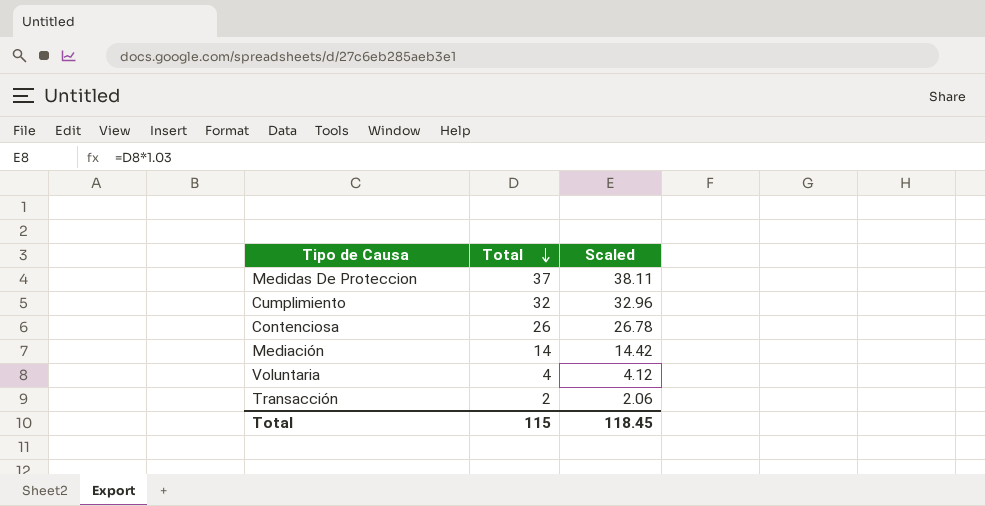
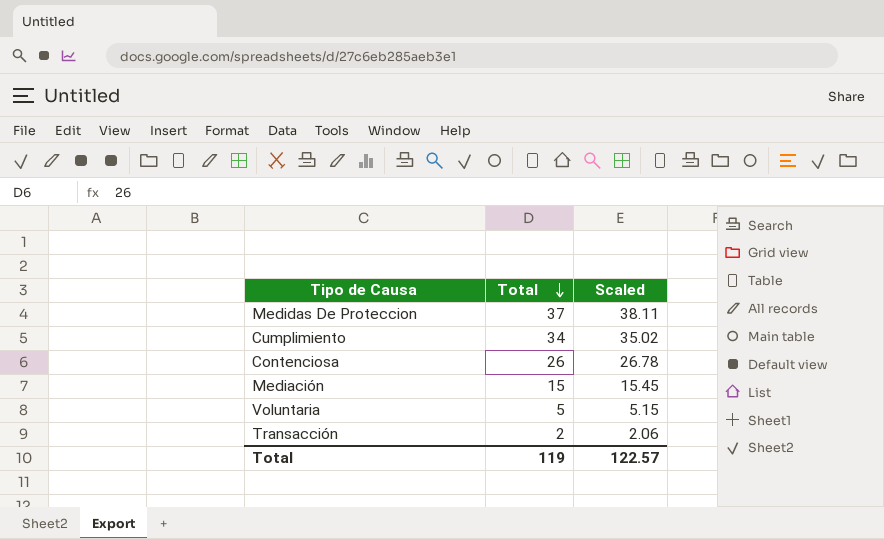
Cumplimiento | Total: 32 -> 34
Cumplimiento | Scaled: 32.96 -> 35.02
Mediación | Total: 14 -> 15
Mediación | Scaled: 14.42 -> 15.45
Voluntaria | Total: 4 -> 5
Voluntaria | Scaled: 4.12 -> 5.15
Total | Total: 115 -> 119
Total | Scaled: 118.45 -> 122.57

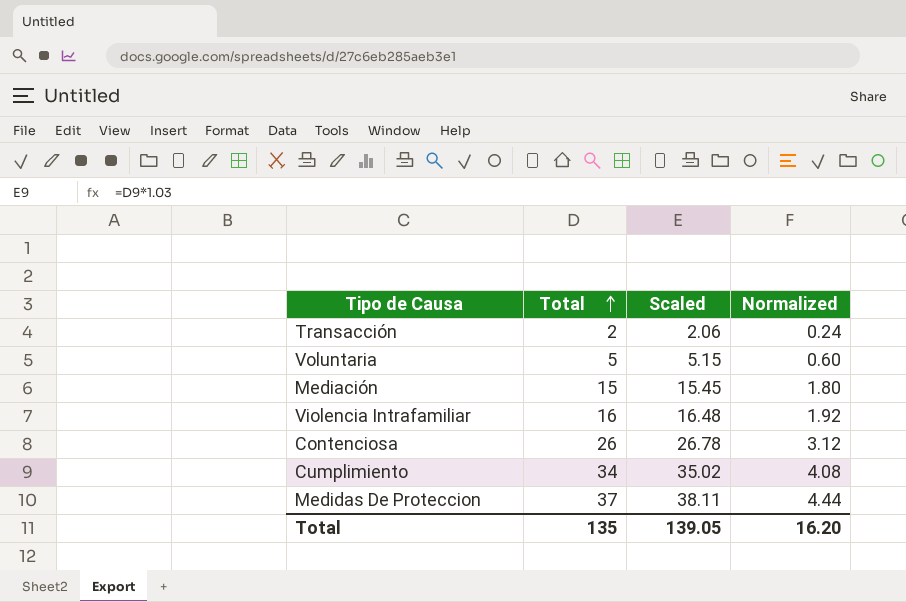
row order: Total descending -> Total ascending
column Normalized | formula: none -> [Total] * 0.12
row Violencia Intrafamiliar: none -> 16 | 16.48 | 1.92
Total | Total: 119 -> 135
Total | Scaled: 122.57 -> 139.05

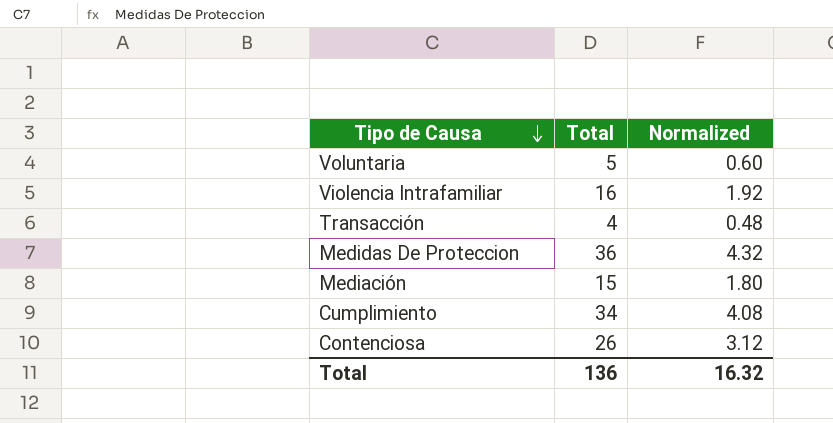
row order: Total ascending -> Tipo de Causa descending
column Scaled | formula: [Total] * 1.03 -> none
Transacción | Total: 2 -> 4
Transacción | Normalized: 0.24 -> 0.48
Medidas De Proteccion | Total: 37 -> 36
Medidas De Proteccion | Normalized: 4.44 -> 4.32
Total | Total: 135 -> 136
Total | Normalized: 16.20 -> 16.32

